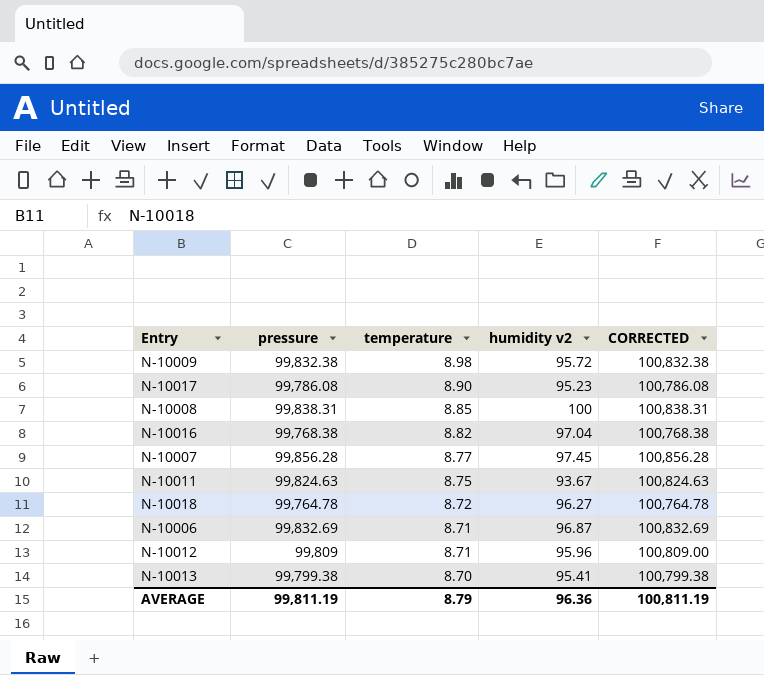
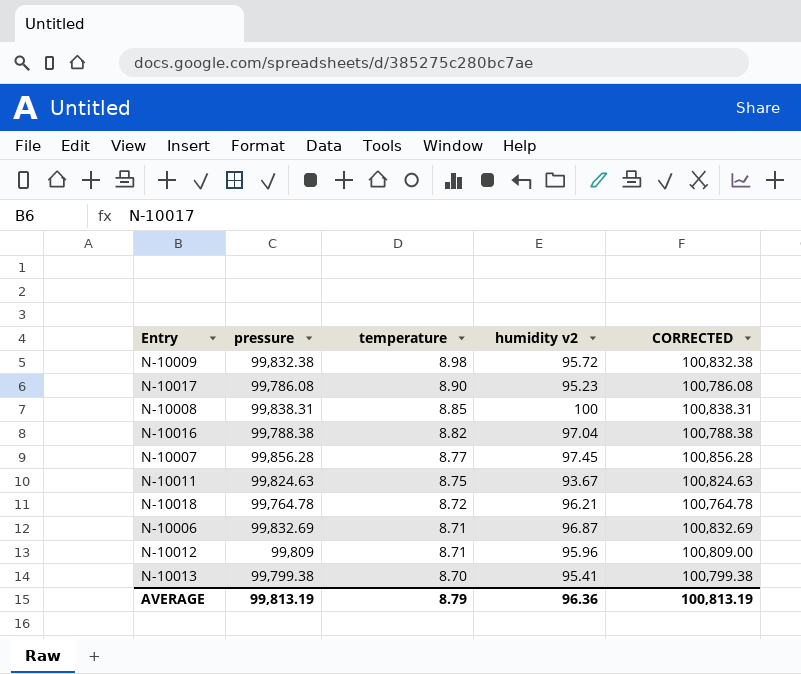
N-10016 | pressure: 99,768.38 -> 99,788.38
N-10016 | CORRECTED: 100,768.38 -> 100,788.38
N-10018 | humidity v2: 96.27 -> 96.21
AVERAGE | pressure: 99,811.19 -> 99,813.19
AVERAGE | CORRECTED: 100,811.19 -> 100,813.19

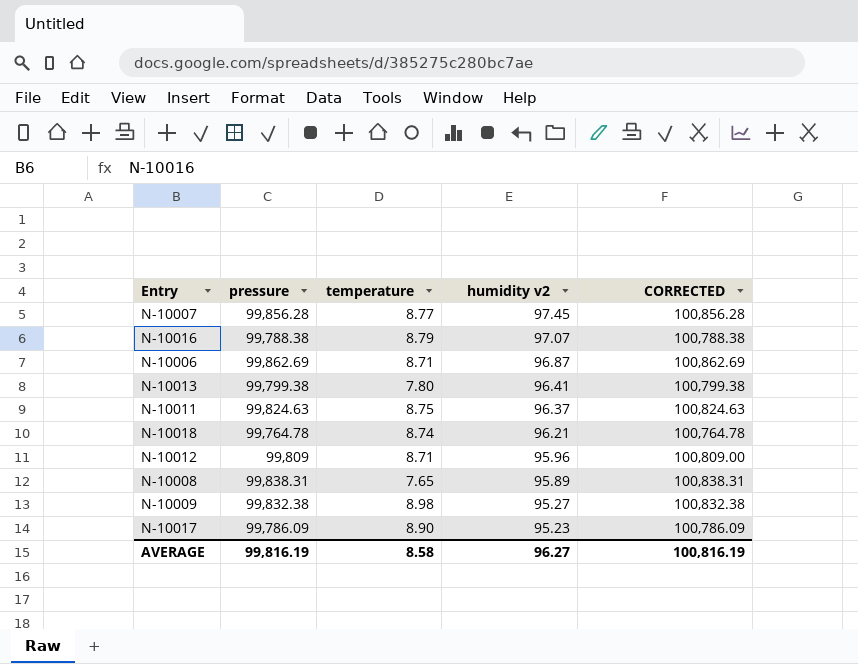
row order: temperature descending -> humidity v2 descending
N-10016 | temperature: 8.82 -> 8.79
N-10016 | humidity v2: 97.04 -> 97.07
N-10006 | pressure: 99,832.69 -> 99,862.69
N-10006 | CORRECTED: 100,832.69 -> 100,862.69
N-10013 | temperature: 8.70 -> 7.80
N-10013 | humidity v2: 95.41 -> 96.41
N-10011 | humidity v2: 93.67 -> 96.37
N-10018 | temperature: 8.72 -> 8.74
N-10008 | temperature: 8.85 -> 7.65
N-10008 | humidity v2: 100 -> 95.89
N-10009 | humidity v2: 95.72 -> 95.27
N-10017 | pressure: 99,786.08 -> 99,786.09
N-10017 | CORRECTED: 100,786.08 -> 100,786.09
AVERAGE | pressure: 99,813.19 -> 99,816.19
AVERAGE | temperature: 8.79 -> 8.58
AVERAGE | humidity v2: 96.36 -> 96.27
AVERAGE | CORRECTED: 100,813.19 -> 100,816.19

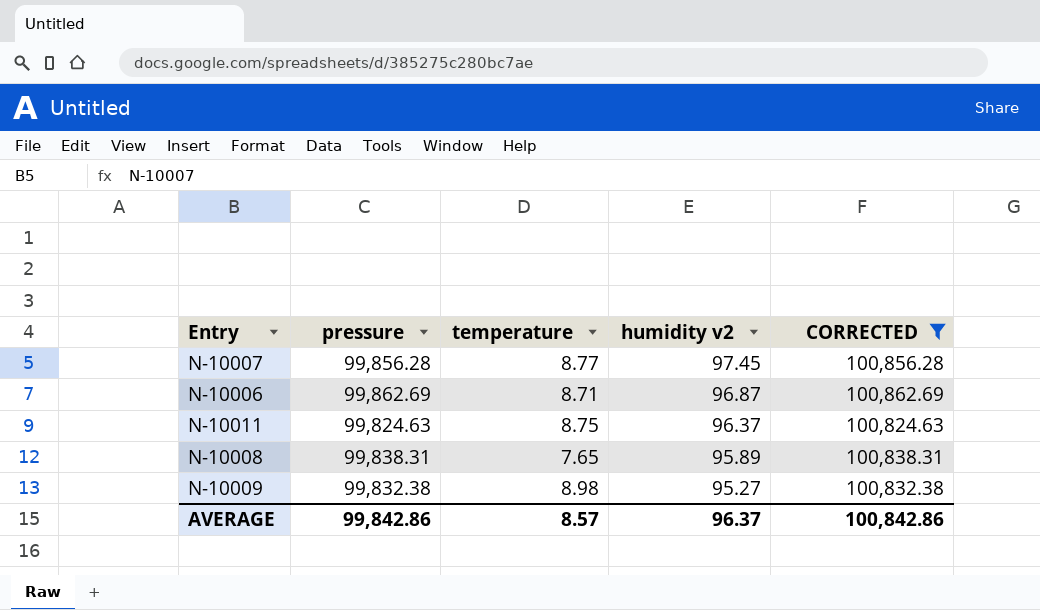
filter: none -> CORRECTED >= 100,824.63
AVERAGE | pressure: 99,816.19 -> 99,842.86
AVERAGE | temperature: 8.58 -> 8.57
AVERAGE | humidity v2: 96.27 -> 96.37
AVERAGE | CORRECTED: 100,816.19 -> 100,842.86

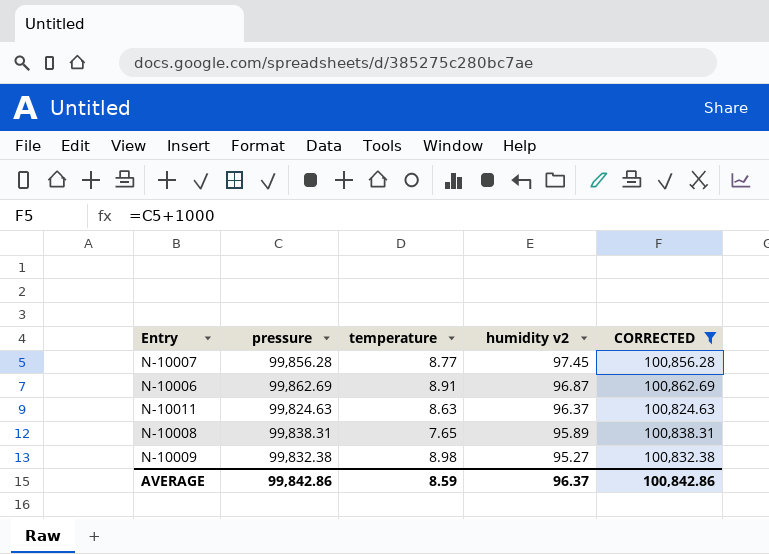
N-10006 | temperature: 8.71 -> 8.91
N-10011 | temperature: 8.75 -> 8.63
AVERAGE | temperature: 8.57 -> 8.59

